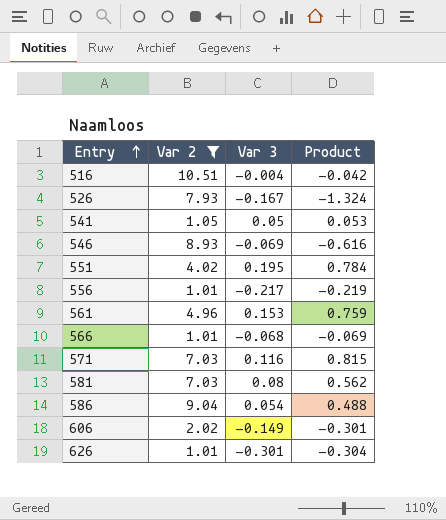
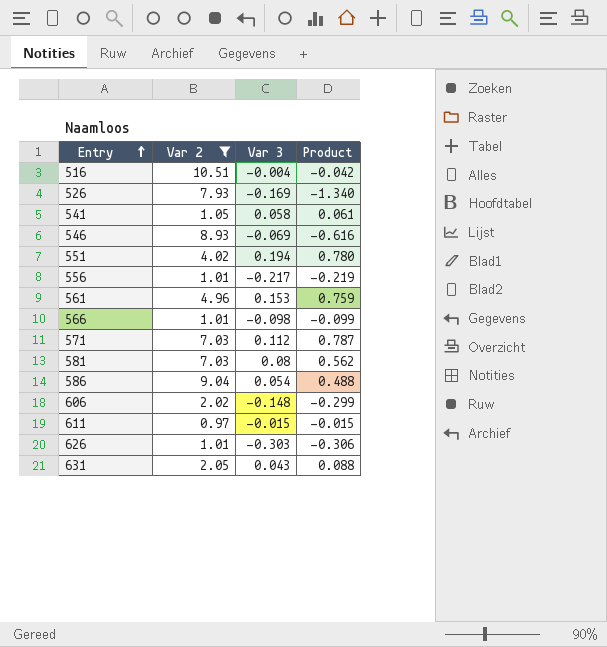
526 | Var 3: -0.167 -> -0.169
526 | Product: -1.324 -> -1.340
541 | Var 3: 0.05 -> 0.058
541 | Product: 0.053 -> 0.061
551 | Var 3: 0.195 -> 0.194
551 | Product: 0.784 -> 0.780
566 | Var 3: -0.068 -> -0.098
566 | Product: -0.069 -> -0.099
571 | Var 3: 0.116 -> 0.112
571 | Product: 0.815 -> 0.787
606 | Var 3: -0.149 -> -0.148
606 | Product: -0.301 -> -0.299
row 611: none -> 0.97 | -0.015 | -0.015
626 | Var 3: -0.301 -> -0.303
626 | Product: -0.304 -> -0.306
row 631: none -> 2.05 | 0.043 | 0.088

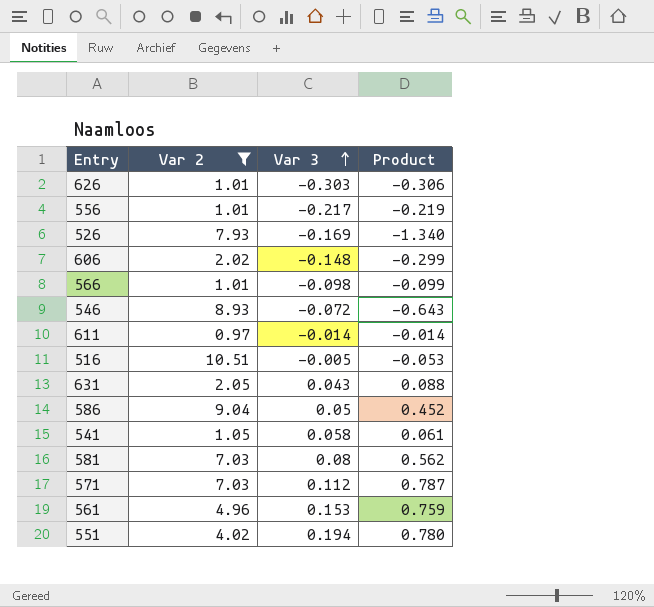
row order: Entry ascending -> Var 3 ascending
546 | Var 3: -0.069 -> -0.072
546 | Product: -0.616 -> -0.643
611 | Var 3: -0.015 -> -0.014
611 | Product: -0.015 -> -0.014
516 | Var 3: -0.004 -> -0.005
516 | Product: -0.042 -> -0.053
586 | Var 3: 0.054 -> 0.05
586 | Product: 0.488 -> 0.452

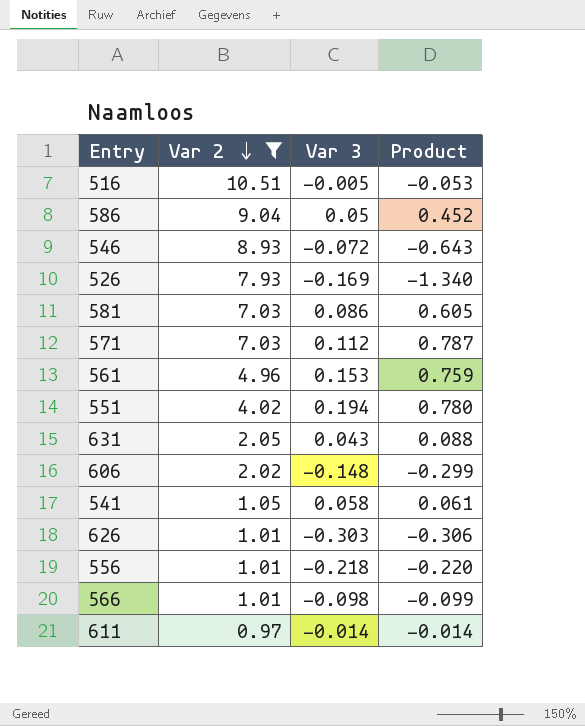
row order: Var 3 ascending -> Var 2 descending
581 | Var 3: 0.08 -> 0.086
581 | Product: 0.562 -> 0.605
556 | Var 3: -0.217 -> -0.218
556 | Product: -0.219 -> -0.220

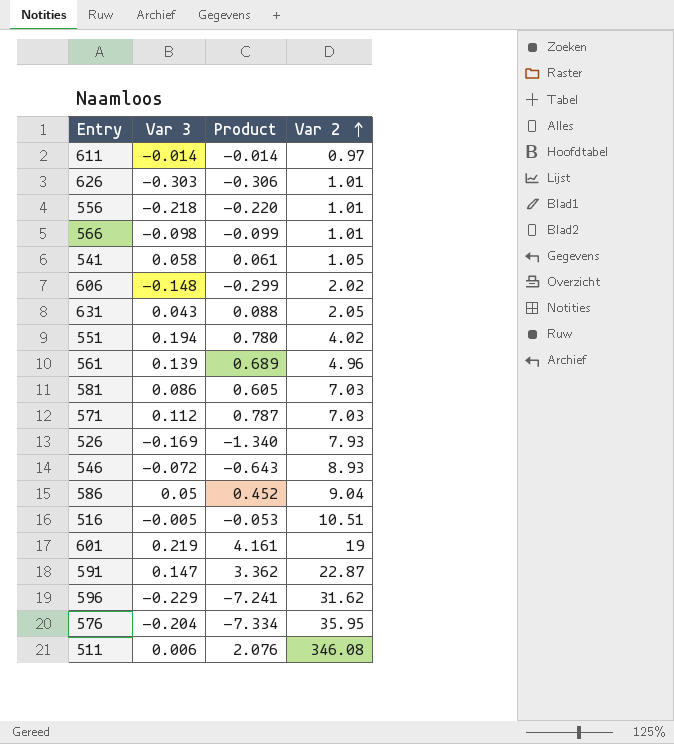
filter: Var 2 <= 10.51 -> none
row order: Var 2 descending -> Var 2 ascending
column Var 2 | position: 2 -> 4
561 | Var 3: 0.153 -> 0.139
561 | Product: 0.759 -> 0.689

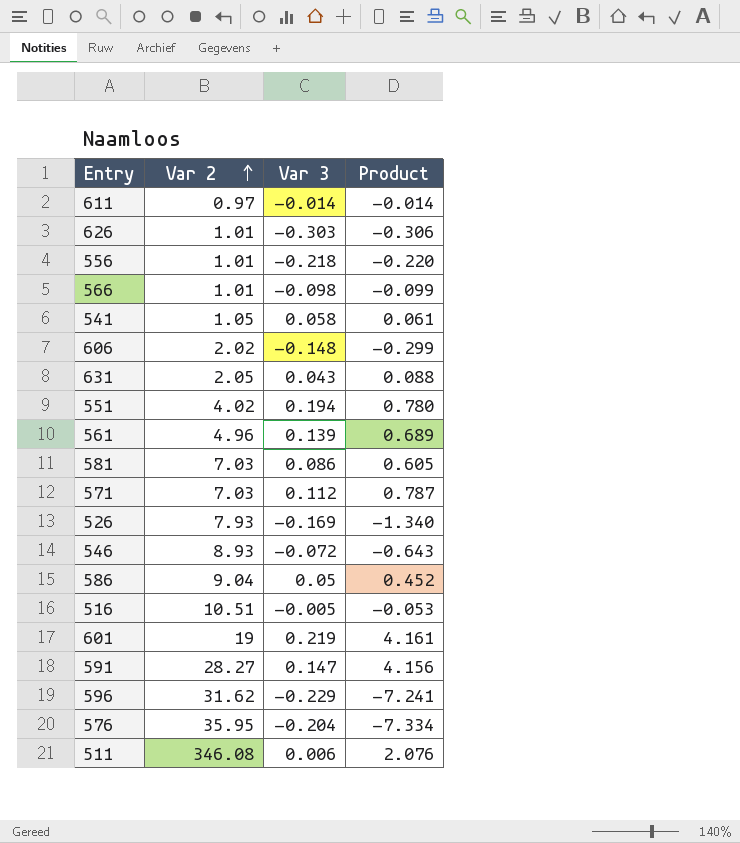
column Var 2 | position: 4 -> 2
591 | Var 2: 22.87 -> 28.27
591 | Product: 3.362 -> 4.156

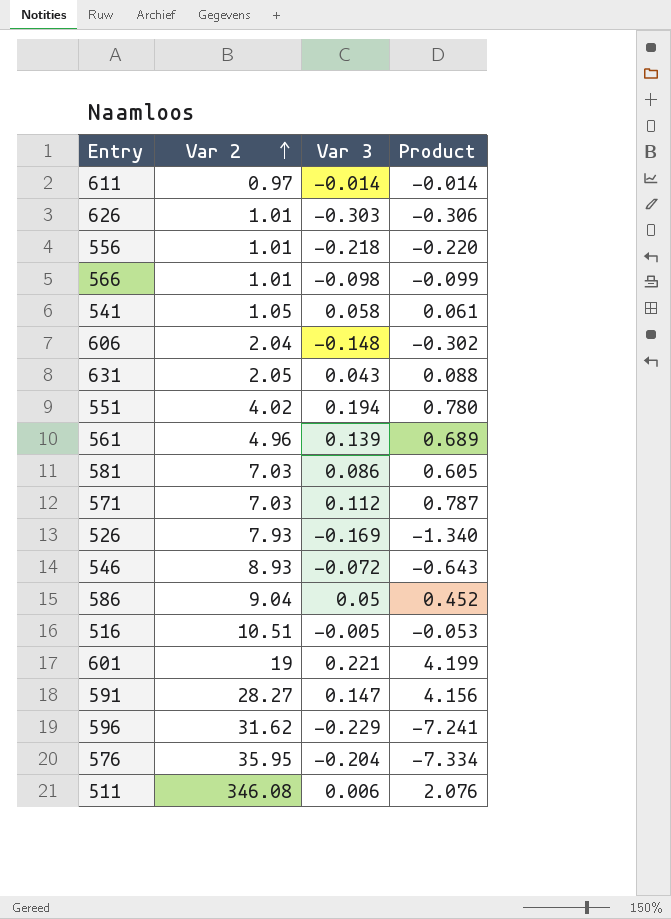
606 | Var 2: 2.02 -> 2.04
606 | Product: -0.299 -> -0.302
601 | Var 3: 0.219 -> 0.221
601 | Product: 4.161 -> 4.199

